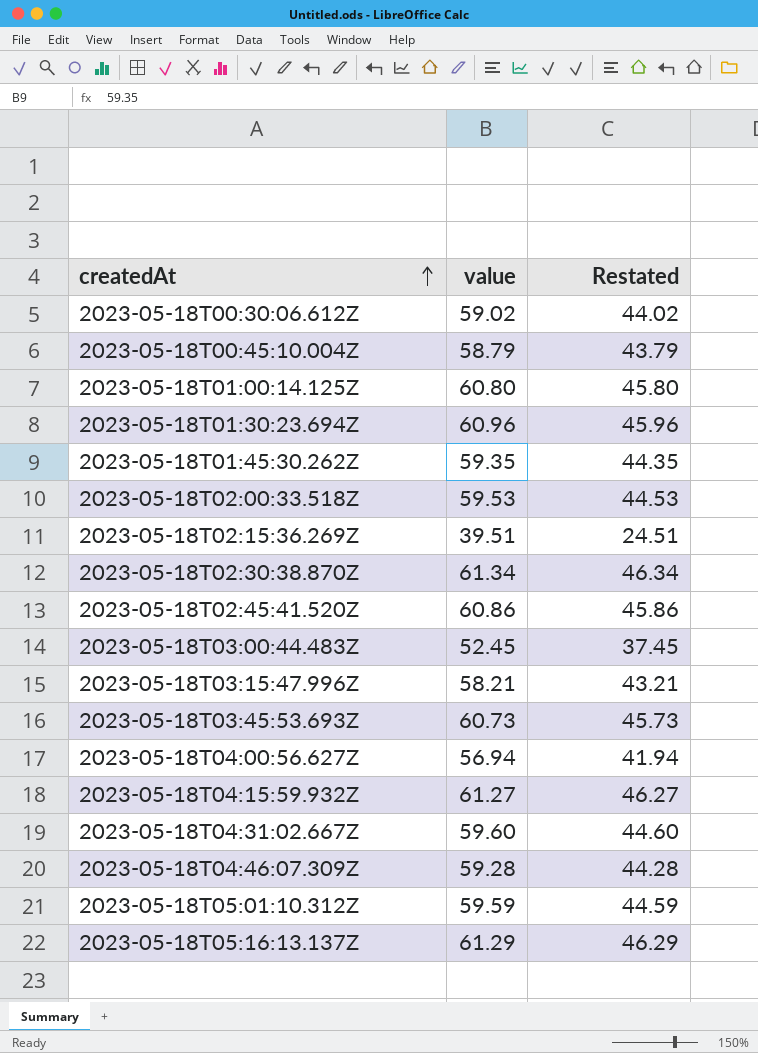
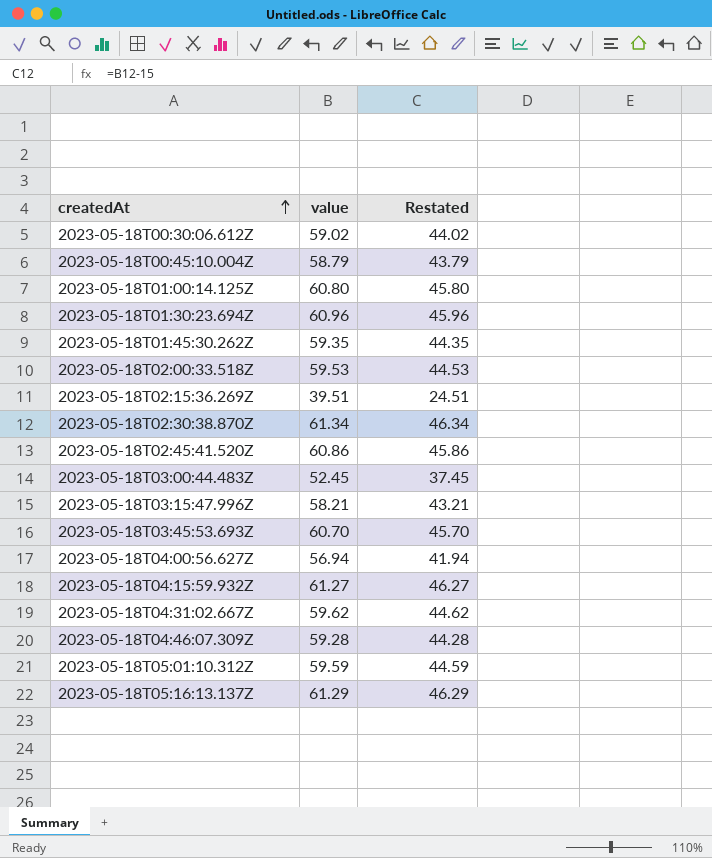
2023-05-18T03:45:53.693Z | value: 60.73 -> 60.70
2023-05-18T03:45:53.693Z | Restated: 45.73 -> 45.70
2023-05-18T04:31:02.667Z | value: 59.60 -> 59.62
2023-05-18T04:31:02.667Z | Restated: 44.60 -> 44.62

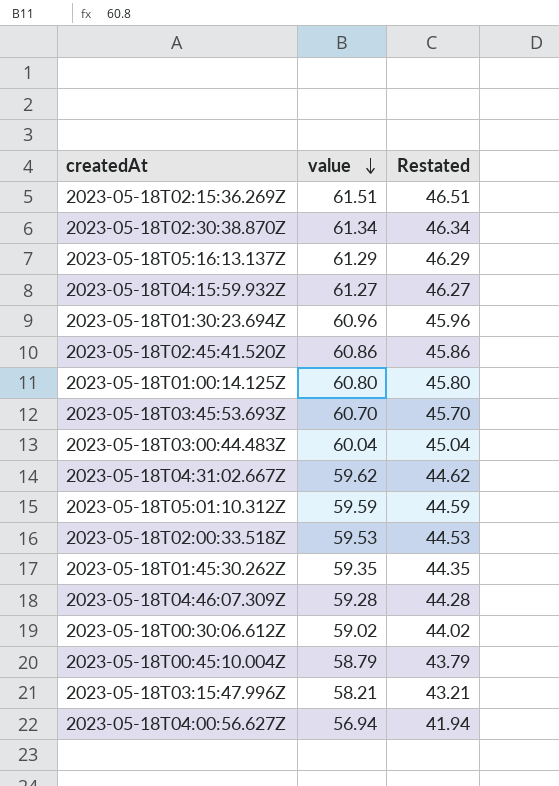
row order: createdAt ascending -> value descending
2023-05-18T02:15:36.269Z | value: 39.51 -> 61.51
2023-05-18T02:15:36.269Z | Restated: 24.51 -> 46.51
2023-05-18T03:00:44.483Z | value: 52.45 -> 60.04
2023-05-18T03:00:44.483Z | Restated: 37.45 -> 45.04

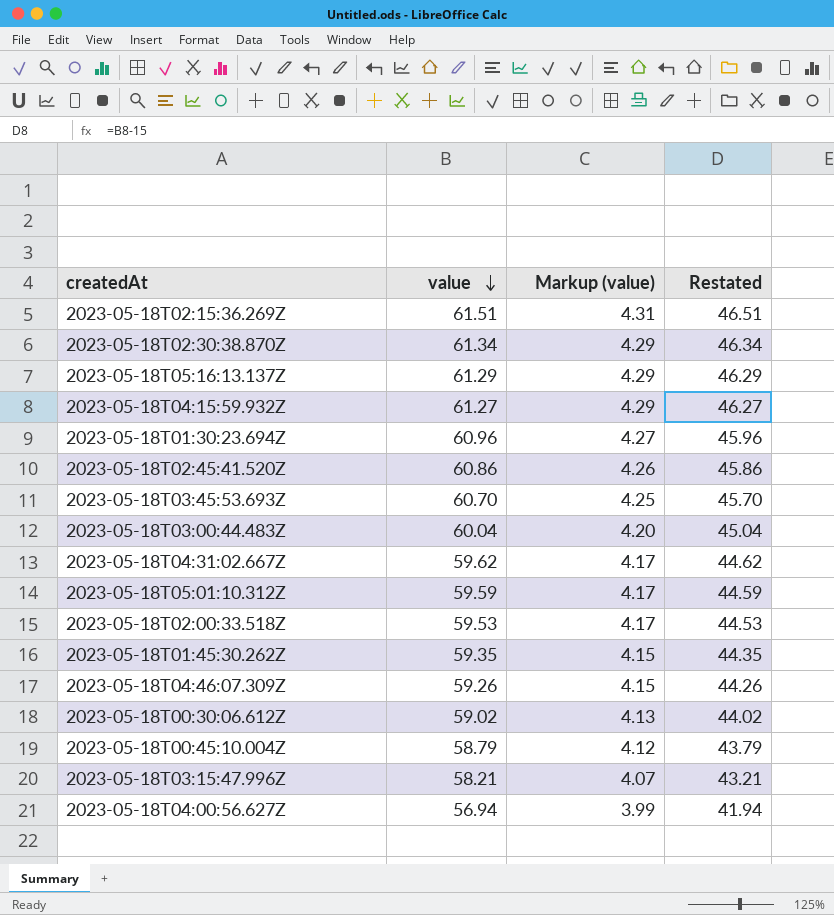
column Markup (value) | formula: none -> [value] * 0.07
row 2023-05-18T01:00:14.125Z: 60.80 | 45.80 -> none
2023-05-18T04:46:07.309Z | value: 59.28 -> 59.26
2023-05-18T04:46:07.309Z | Restated: 44.28 -> 44.26

